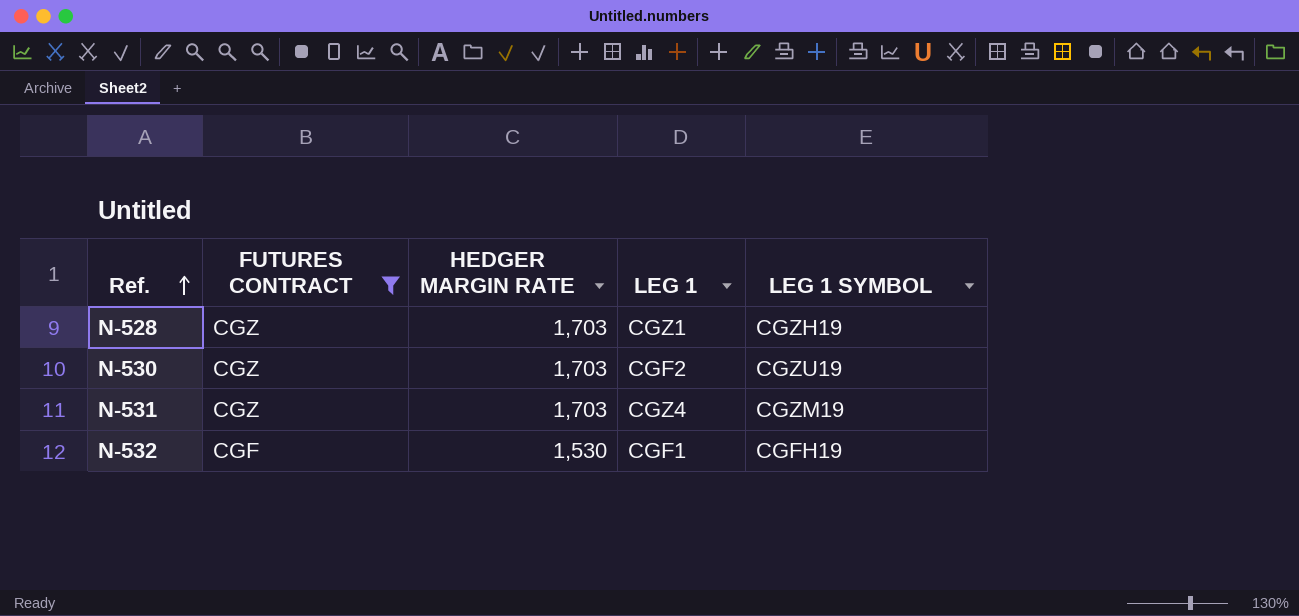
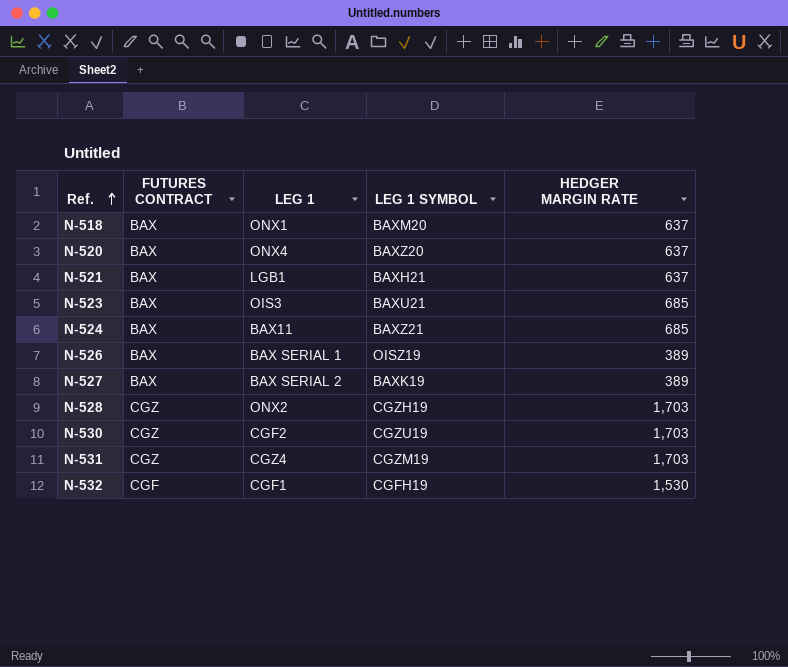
filter: FUTURES CONTRACT != BAX -> none
column HEDGER MARGIN RATE | position: 3 -> 5
N-528 | LEG 1: CGZ1 -> ONX2

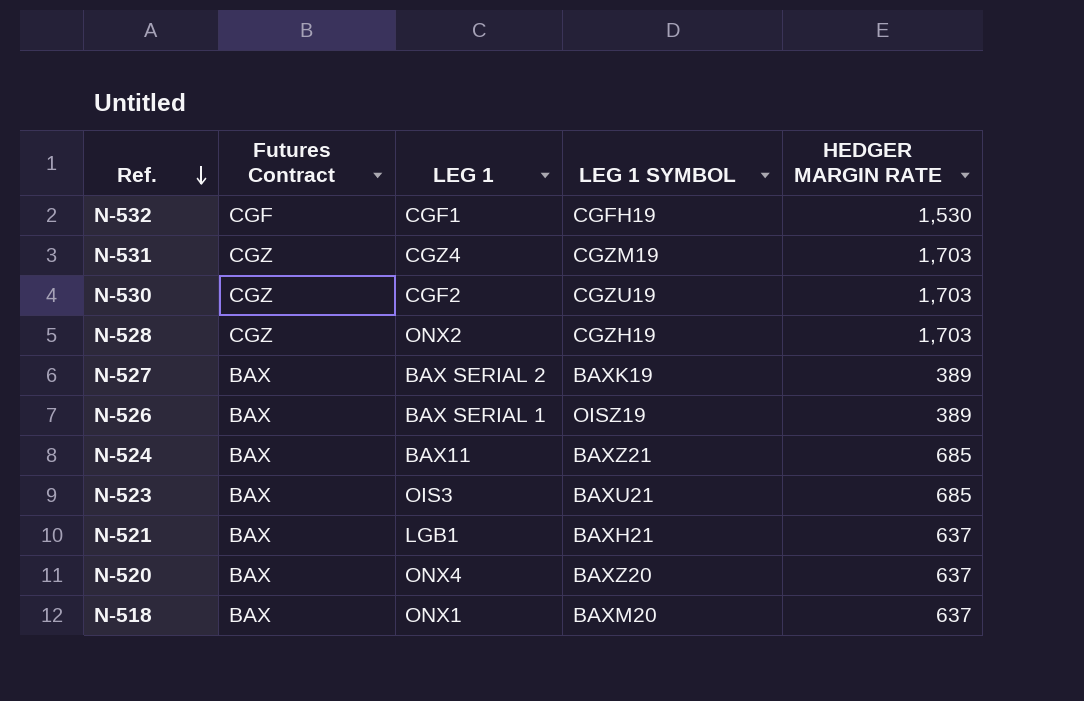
row order: Ref. ascending -> Ref. descending
column name: FUTURES CONTRACT -> Futures Contract

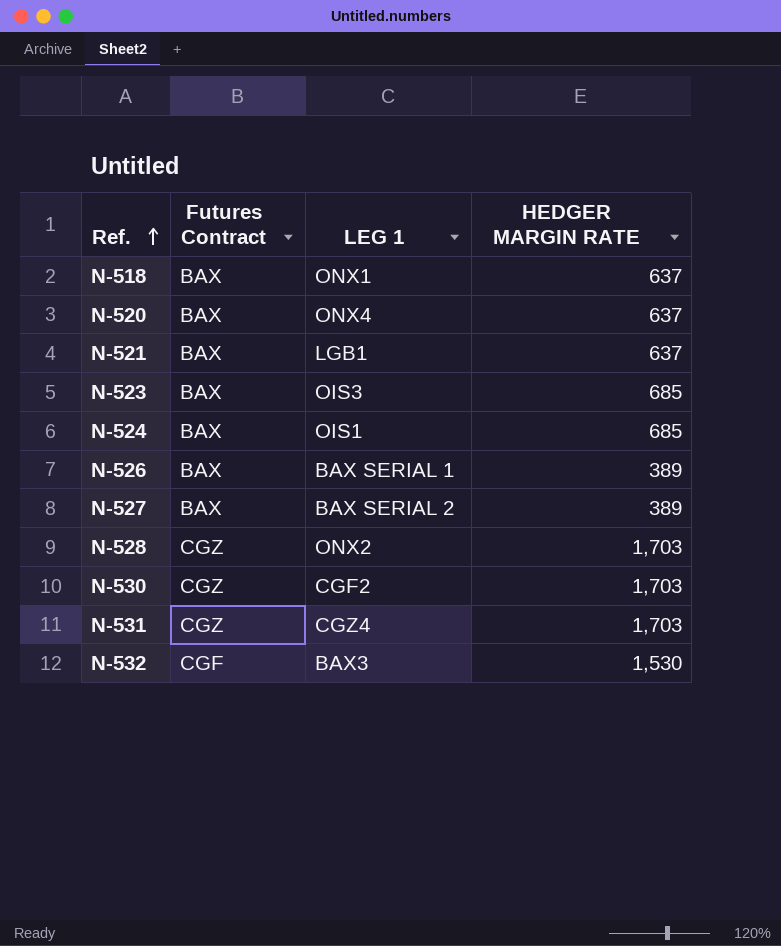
row order: Ref. descending -> Ref. ascending
column LEG 1 SYMBOL | position: 4 -> none
N-524 | LEG 1: BAX11 -> OIS1
N-532 | LEG 1: CGF1 -> BAX3

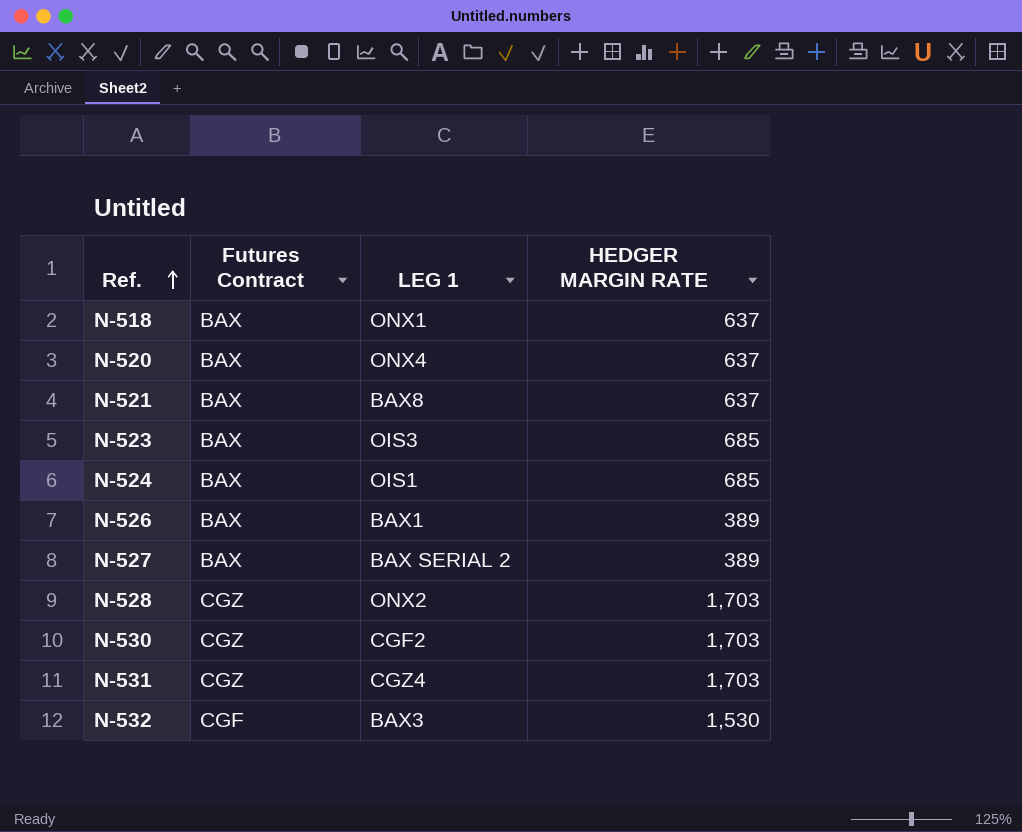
N-521 | LEG 1: LGB1 -> BAX8
N-526 | LEG 1: BAX SERIAL 1 -> BAX1

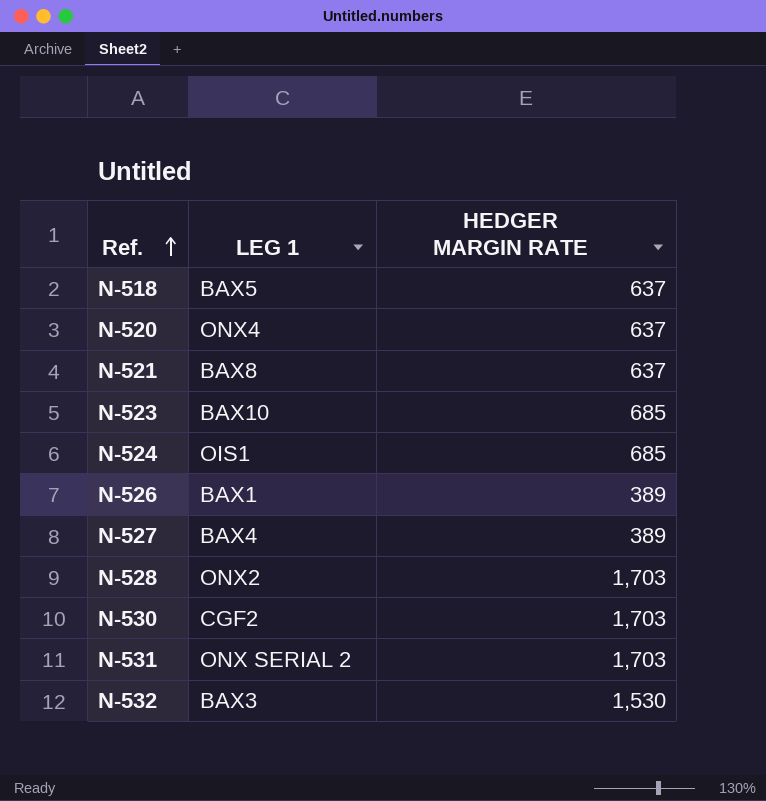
column Futures Contract | position: 2 -> none
N-518 | LEG 1: ONX1 -> BAX5
N-523 | LEG 1: OIS3 -> BAX10
N-527 | LEG 1: BAX SERIAL 2 -> BAX4
N-531 | LEG 1: CGZ4 -> ONX SERIAL 2

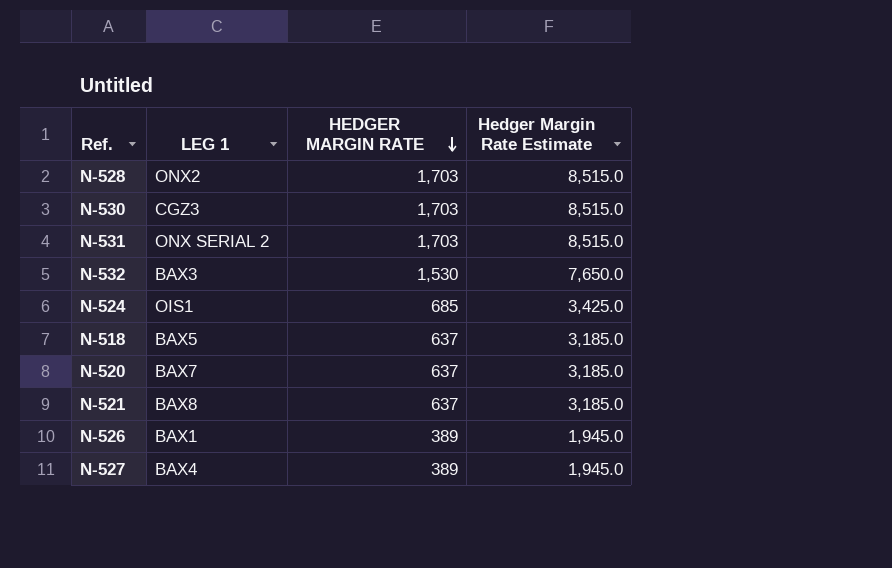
row order: Ref. ascending -> HEDGER MARGIN RATE descending
column Hedger Margin Rate Estimate | formula: none -> [HEDGER MARGIN RATE] * 5
row N-523: BAX10 | 685 -> none
N-530 | LEG 1: CGF2 -> CGZ3
N-520 | LEG 1: ONX4 -> BAX7

